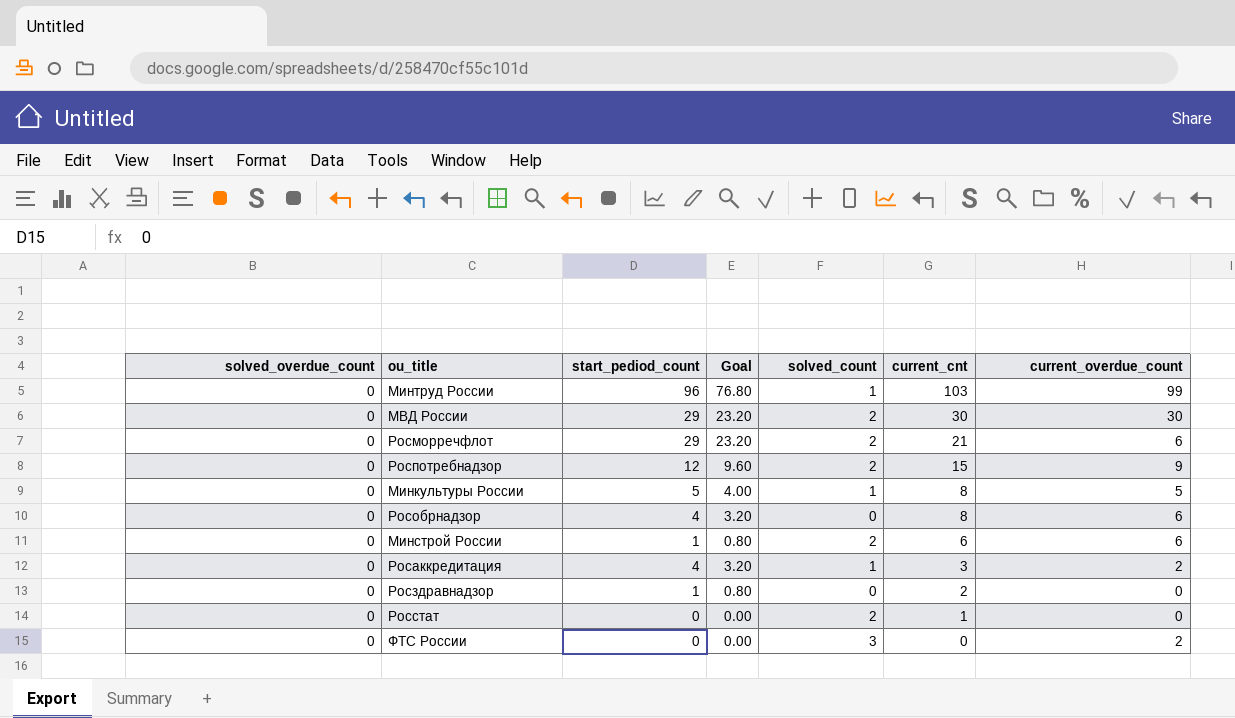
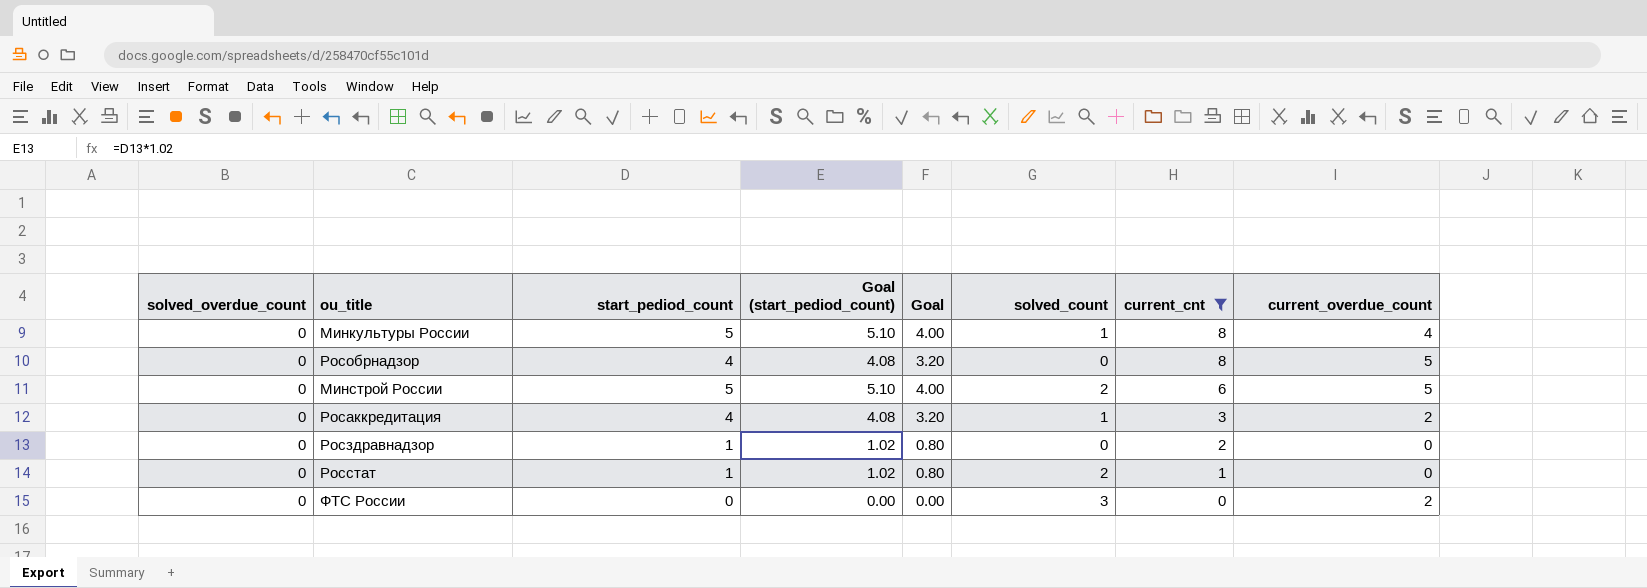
filter: none -> current_cnt <= 8
column Goal (start_pediod_count) | formula: none -> [start_pediod_count] * 1.02
Минкультуры России | current_overdue_count: 5 -> 4
Рособрнадзор | current_overdue_count: 6 -> 5
Минстрой России | start_pediod_count: 1 -> 5
Минстрой России | Goal: 0.80 -> 4.00
Минстрой России | current_overdue_count: 6 -> 5
Росстат | start_pediod_count: 0 -> 1
Росстат | Goal: 0.00 -> 0.80

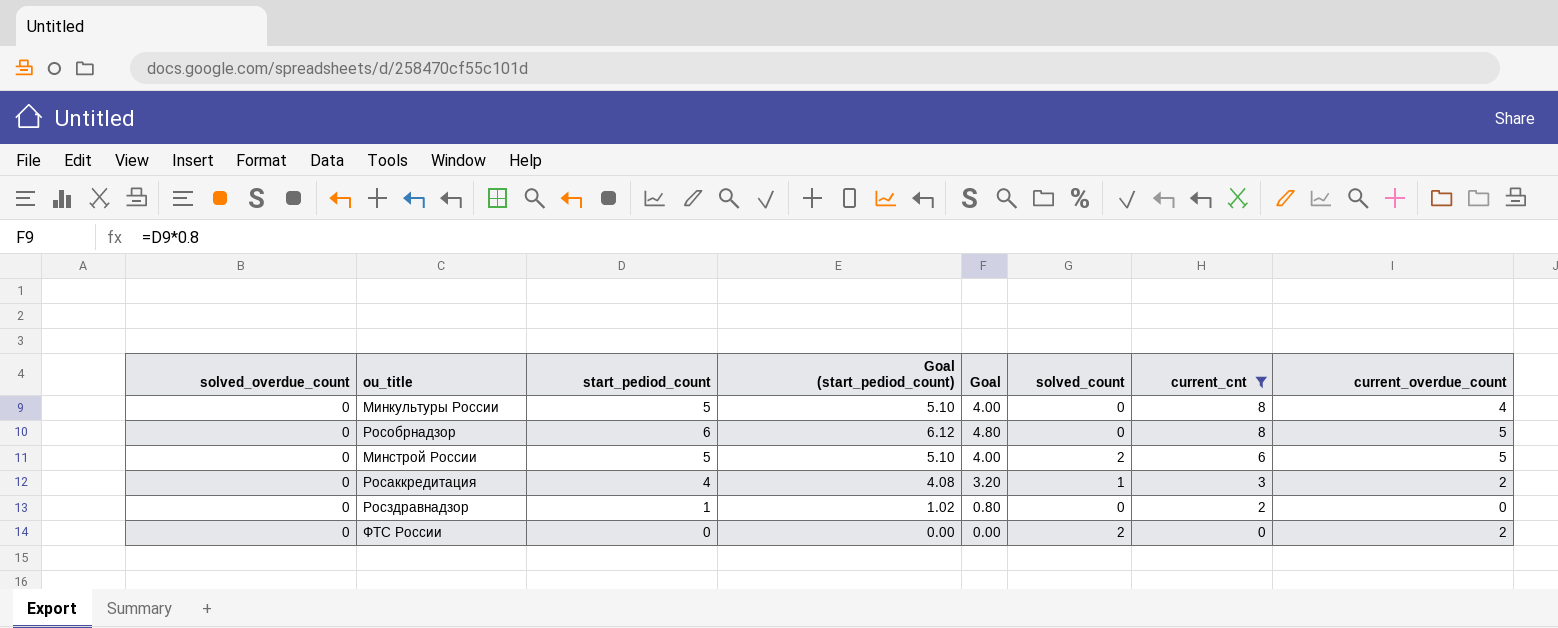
row Росстат: 0 | 1 | 1.02 | 0.80 | 2 | 1 | 0 -> none
Минкультуры России | solved_count: 1 -> 0
Рособрнадзор | start_pediod_count: 4 -> 6
Рособрнадзор | Goal (start_pediod_count): 4.08 -> 6.12
Рособрнадзор | Goal: 3.20 -> 4.80
ФТС России | solved_count: 3 -> 2

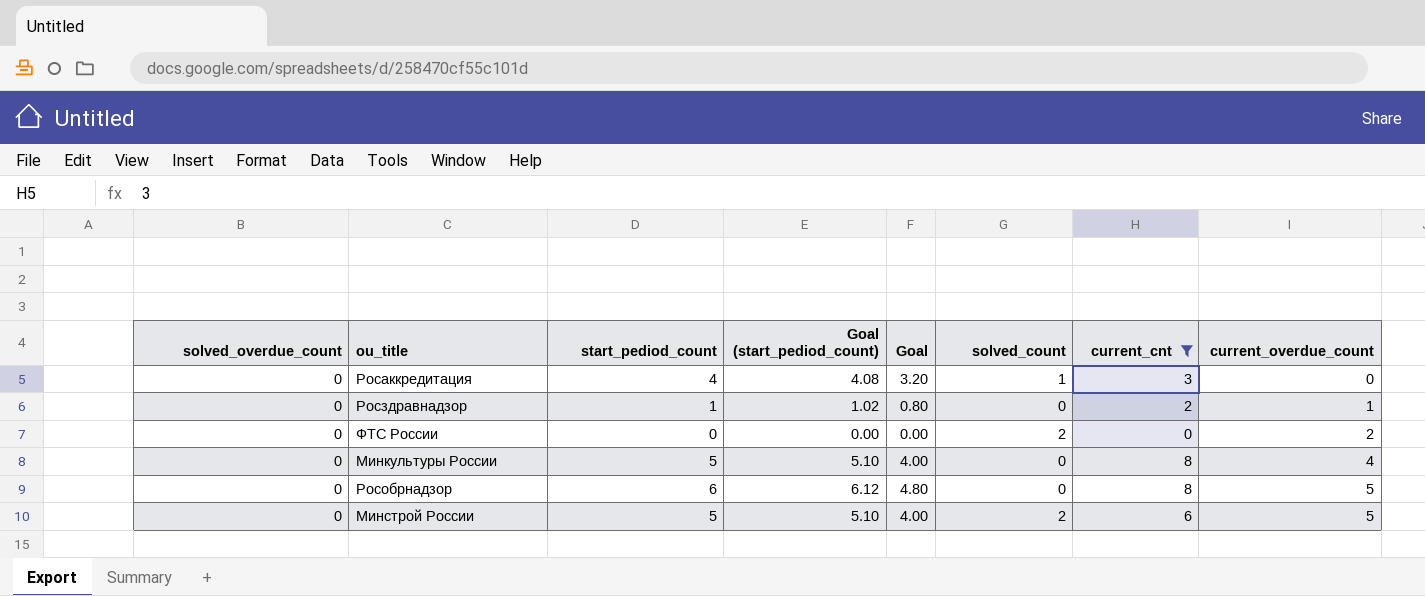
row order: current_cnt descending -> current_overdue_count ascending
Росаккредитация | current_overdue_count: 2 -> 0
Росздравнадзор | current_overdue_count: 0 -> 1

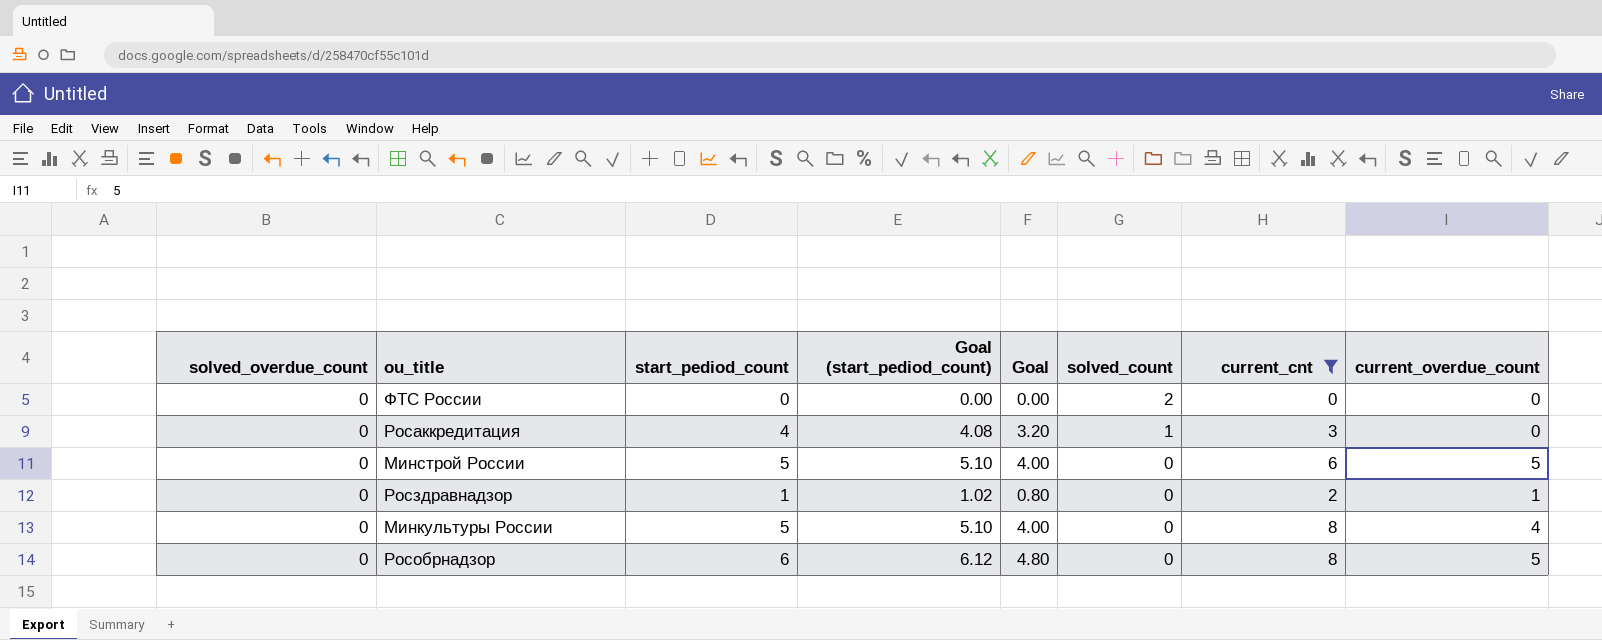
row order: current_overdue_count ascending -> solved_count descending
ФТС России | current_overdue_count: 2 -> 0
Минстрой России | solved_count: 2 -> 0

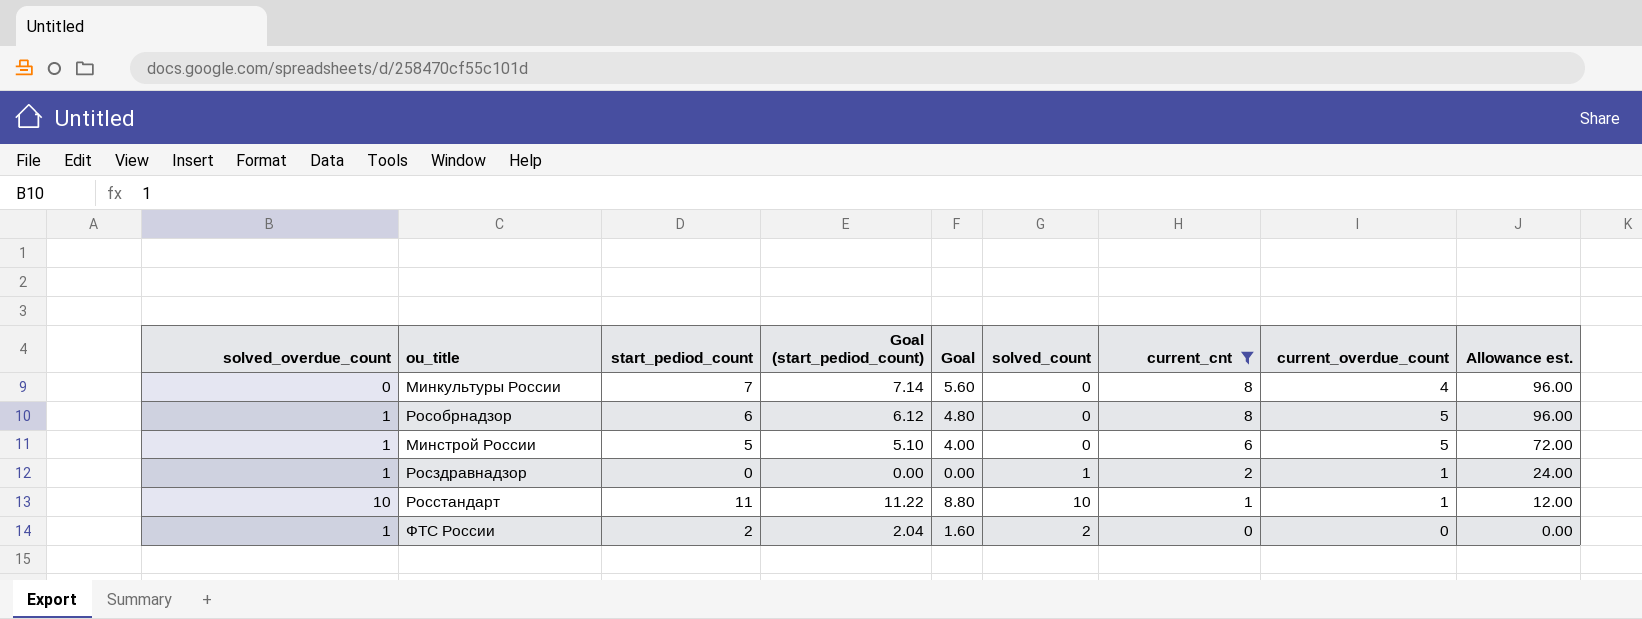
row order: solved_count descending -> current_cnt descending
column Allowance est. | formula: none -> [current_cnt] * 12
row Росаккредитация: 0 | 4 | 4.08 | 3.20 | 1 | 3 | 0 -> none
Минкультуры России | start_pediod_count: 5 -> 7
Минкультуры России | Goal (start_pediod_count): 5.10 -> 7.14
Минкультуры России | Goal: 4.00 -> 5.60
Рособрнадзор | solved_overdue_count: 0 -> 1
Минстрой России | solved_overdue_count: 0 -> 1
Росздравнадзор | solved_overdue_count: 0 -> 1
Росздравнадзор | start_pediod_count: 1 -> 0
Росздравнадзор | Goal (start_pediod_count): 1.02 -> 0.00
Росздравнадзор | Goal: 0.80 -> 0.00
Росздравнадзор | solved_count: 0 -> 1
row Росстандарт: none -> 10 | 11 | 11.22 | 8.80 | 10 | 1 | 1 | 12.00
ФТС России | solved_overdue_count: 0 -> 1
ФТС России | start_pediod_count: 0 -> 2
ФТС России | Goal (start_pediod_count): 0.00 -> 2.04
ФТС России | Goal: 0.00 -> 1.60

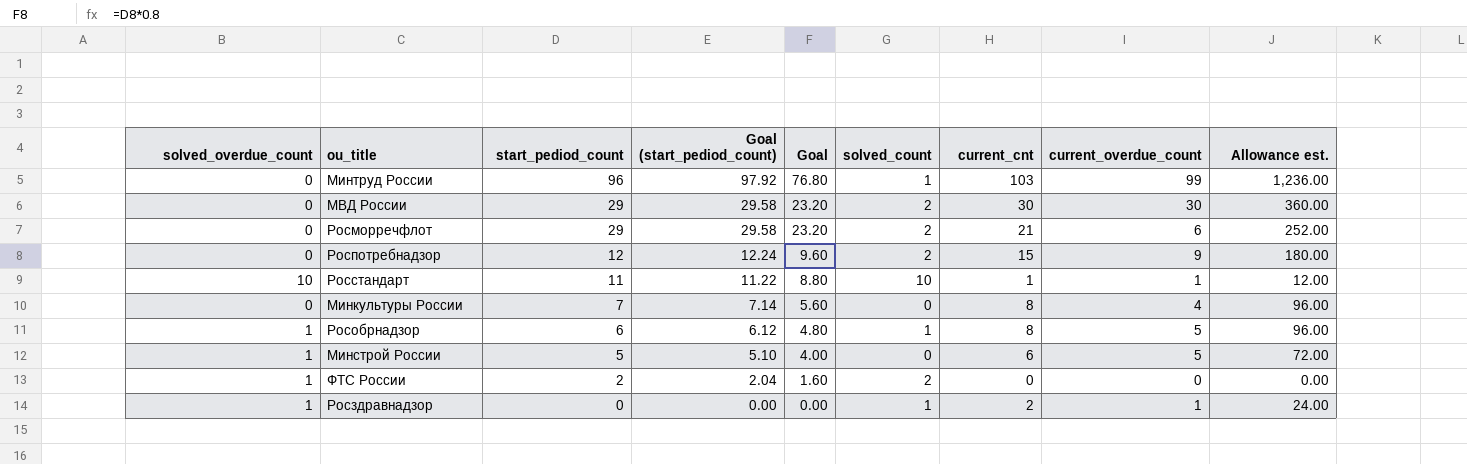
filter: current_cnt <= 8 -> none
row order: current_cnt descending -> start_pediod_count descending
Рособрнадзор | solved_count: 0 -> 1

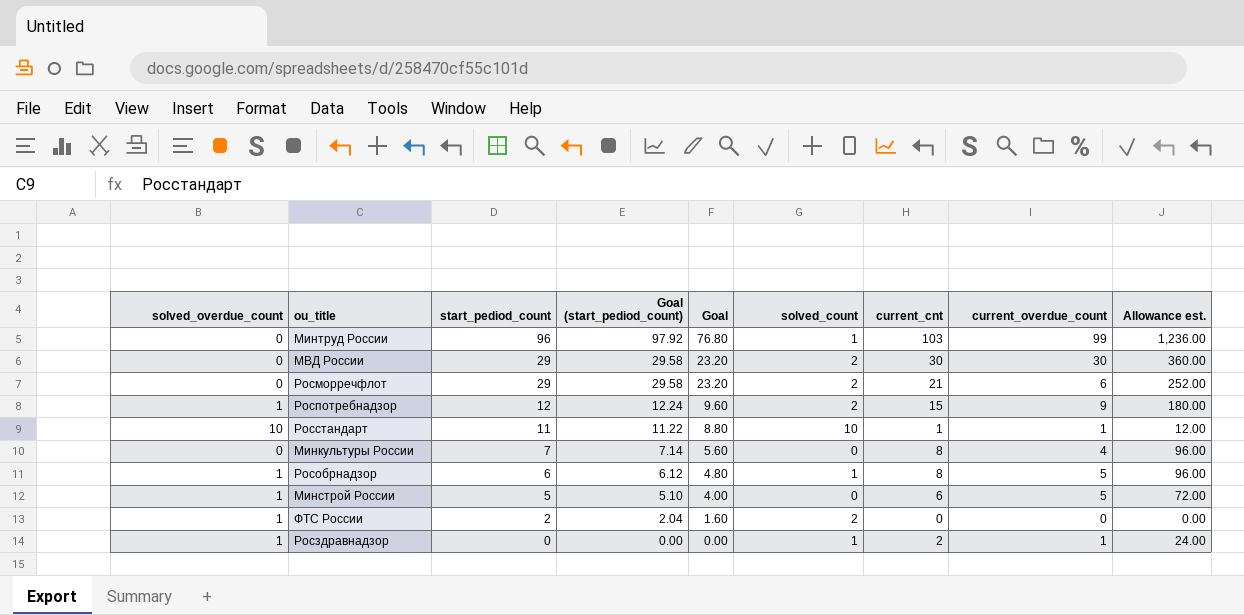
Роспотребнадзор | solved_overdue_count: 0 -> 1

